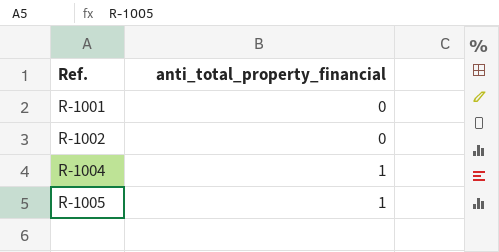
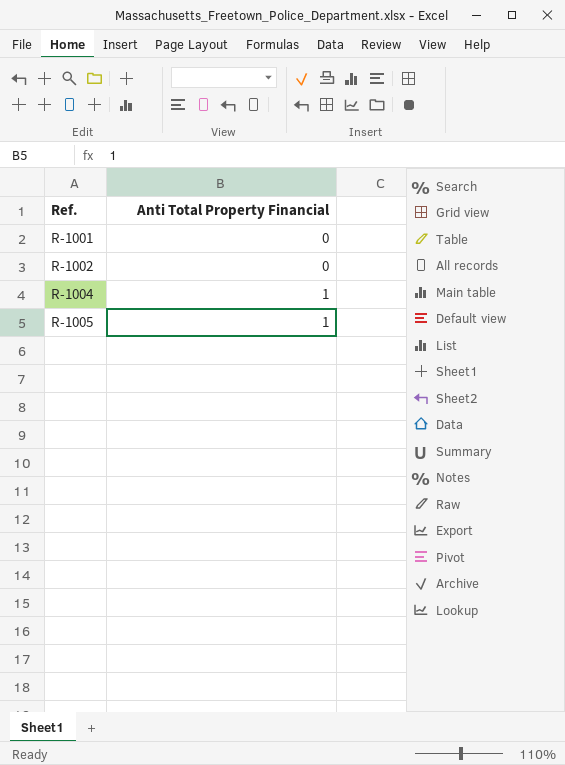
column name: anti_total_property_financial -> Anti Total Property Financial

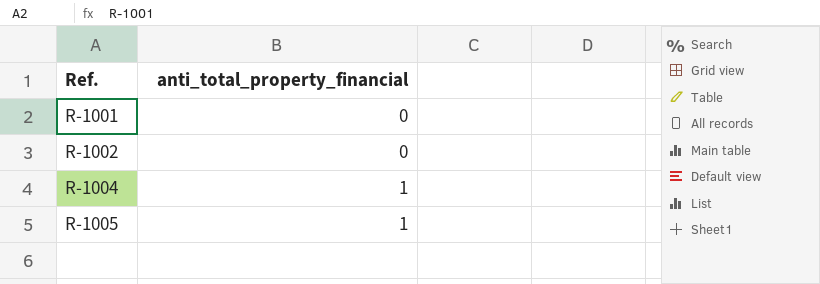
column name: Anti Total Property Financial -> anti_total_property_financial

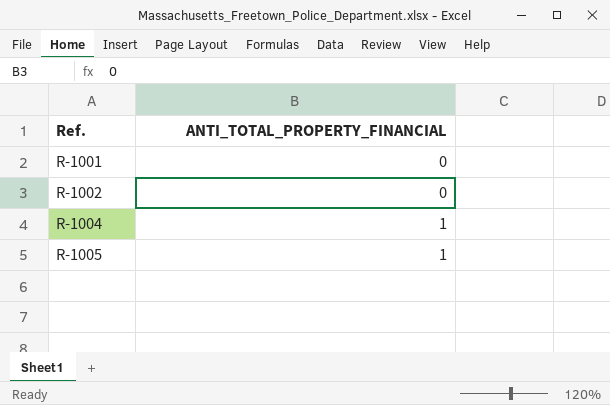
column name: anti_total_property_financial -> ANTI_TOTAL_PROPERTY_FINANCIAL

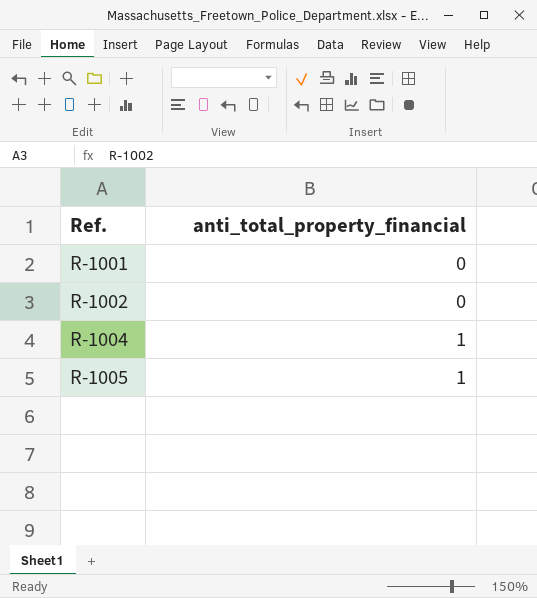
column name: ANTI_TOTAL_PROPERTY_FINANCIAL -> anti_total_property_financial

